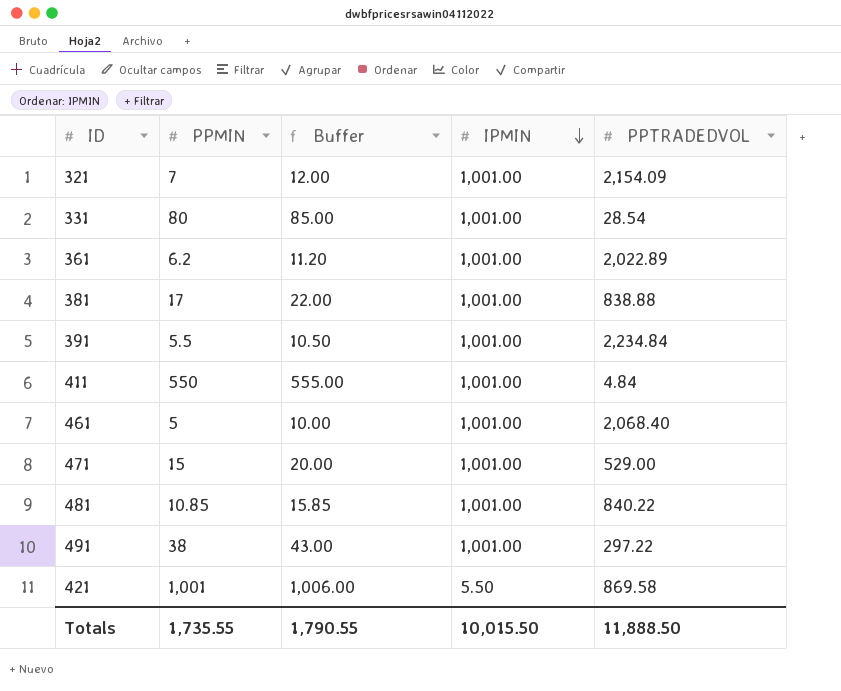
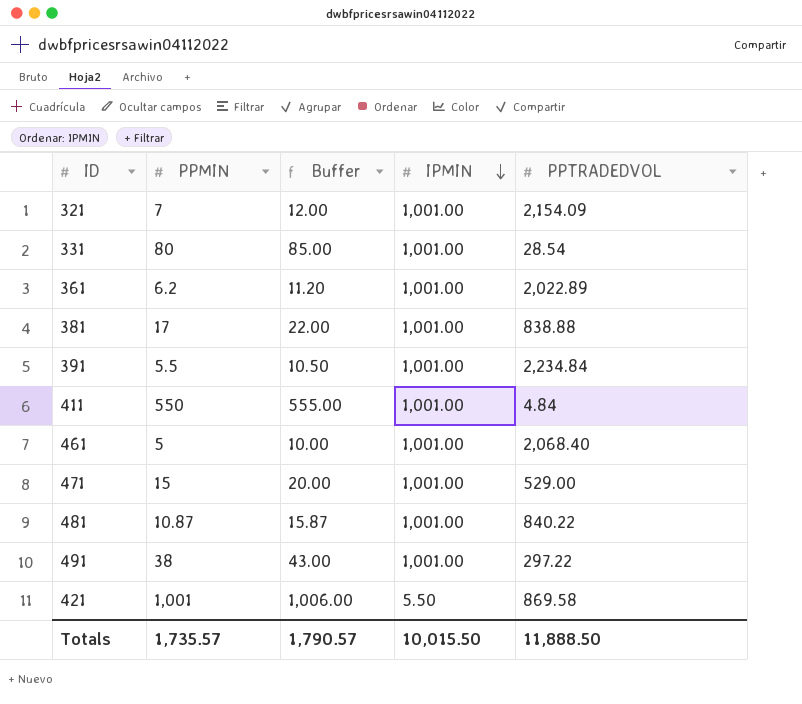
481 | PPMIN: 10.85 -> 10.87
481 | Buffer: 15.85 -> 15.87
Totals | PPMIN: 1,735.55 -> 1,735.57
Totals | Buffer: 1,790.55 -> 1,790.57

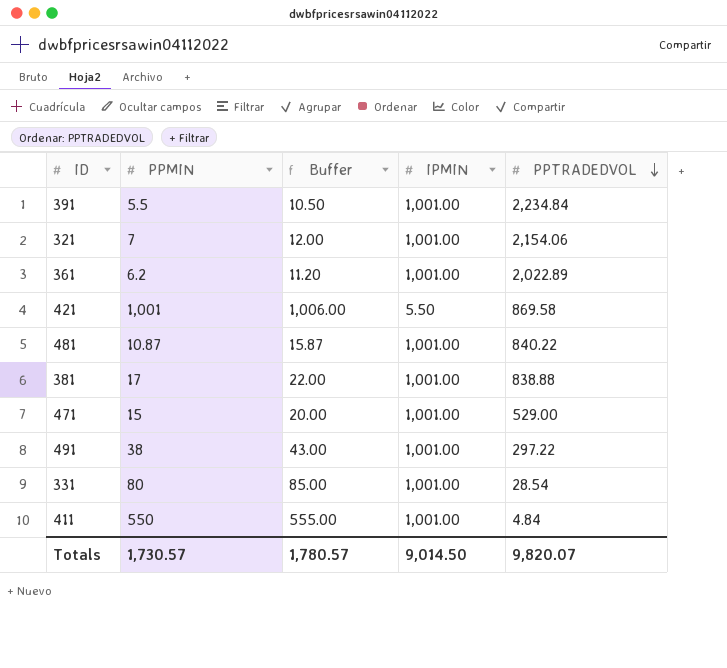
row order: IPMIN descending -> PPTRADEDVOL descending
row 461: 5 | 10.00 | 1,001.00 | 2,068.40 -> none
321 | PPTRADEDVOL: 2,154.09 -> 2,154.06
Totals | PPMIN: 1,735.57 -> 1,730.57
Totals | Buffer: 1,790.57 -> 1,780.57
Totals | IPMIN: 10,015.50 -> 9,014.50
Totals | PPTRADEDVOL: 11,888.50 -> 9,820.07

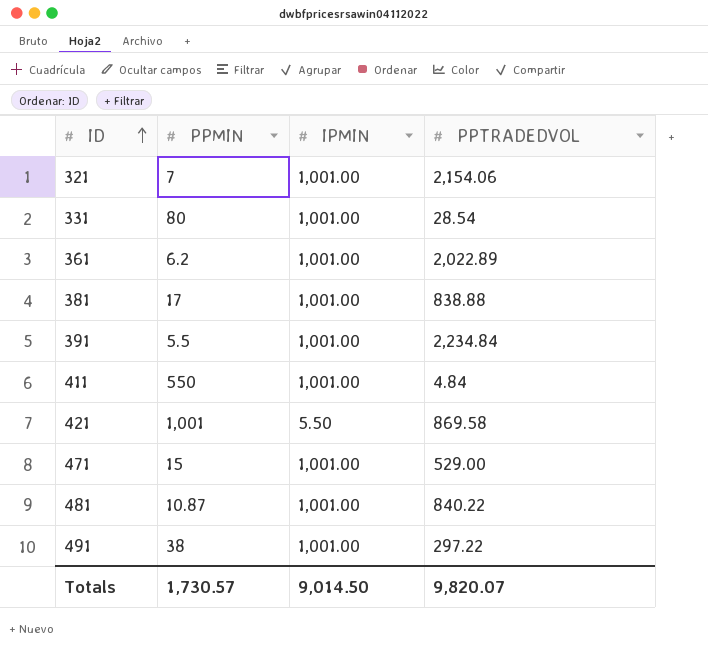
row order: PPTRADEDVOL descending -> ID ascending
column Buffer | formula: [PPMIN] + 5 -> none

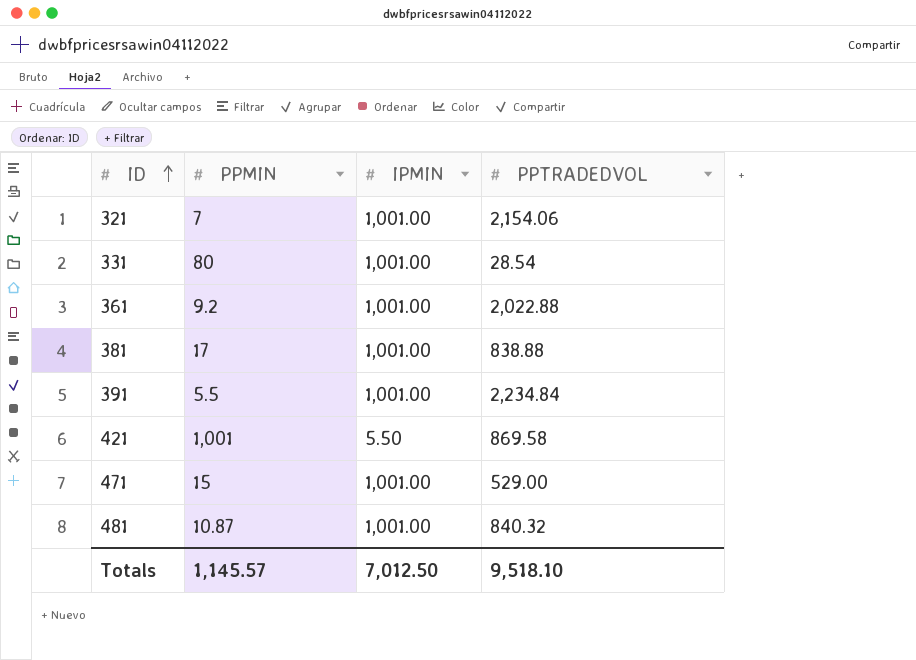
row 411: 550 | 1,001.00 | 4.84 -> none
row 491: 38 | 1,001.00 | 297.22 -> none
361 | PPMIN: 6.2 -> 9.2
361 | PPTRADEDVOL: 2,022.89 -> 2,022.88
481 | PPTRADEDVOL: 840.22 -> 840.32
Totals | PPMIN: 1,730.57 -> 1,145.57
Totals | IPMIN: 9,014.50 -> 7,012.50
Totals | PPTRADEDVOL: 9,820.07 -> 9,518.10

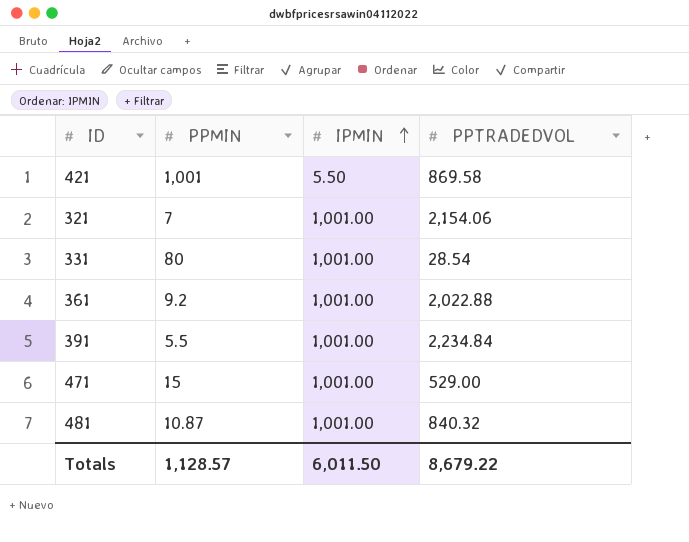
row order: ID ascending -> IPMIN ascending
row 381: 17 | 1,001.00 | 838.88 -> none
Totals | PPMIN: 1,145.57 -> 1,128.57
Totals | IPMIN: 7,012.50 -> 6,011.50
Totals | PPTRADEDVOL: 9,518.10 -> 8,679.22

